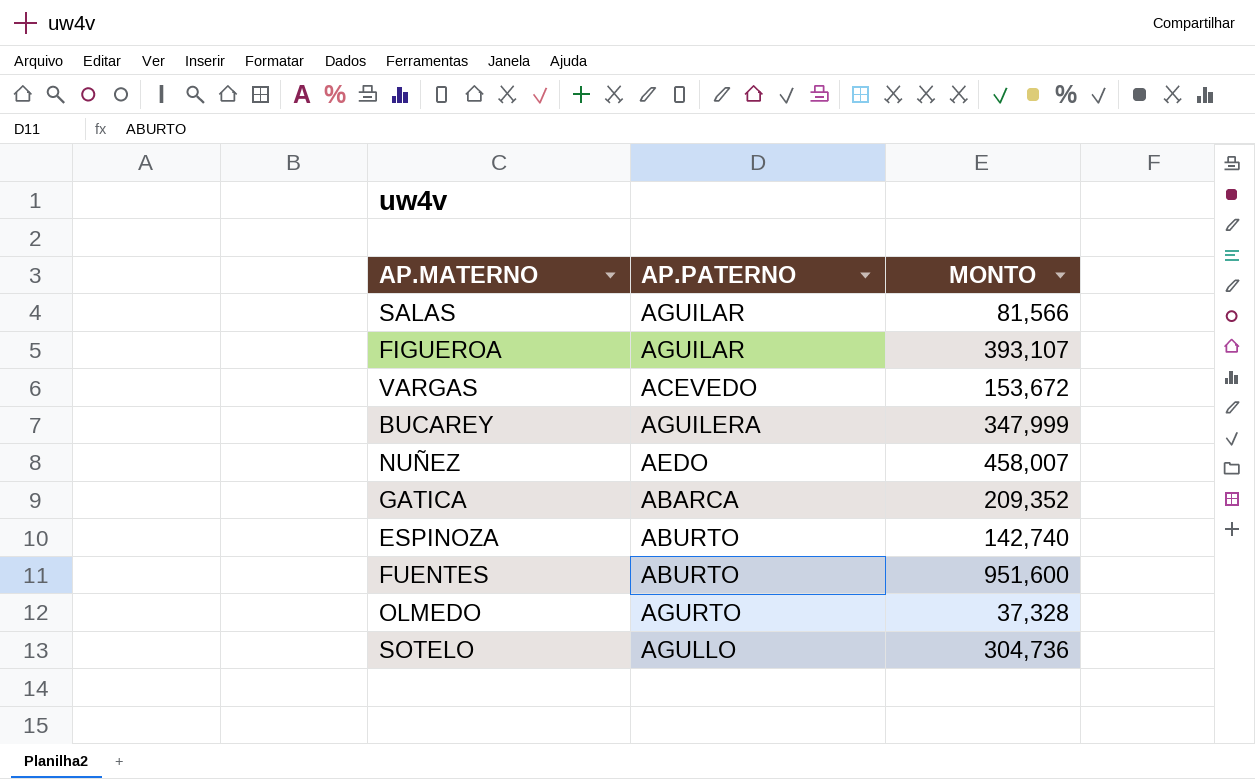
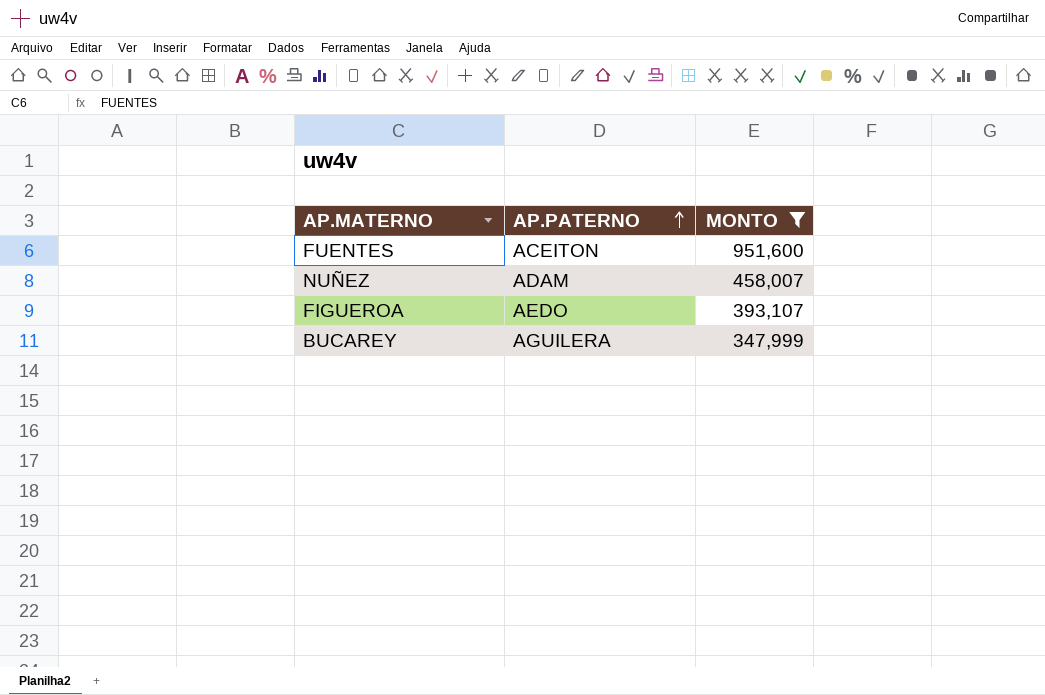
filter: none -> MONTO >= 347,999
row order: none -> AP.PATERNO ascending
FUENTES | AP.PATERNO: ABURTO -> ACEITON
NUÑEZ | AP.PATERNO: AEDO -> ADAM
FIGUEROA | AP.PATERNO: AGUILAR -> AEDO

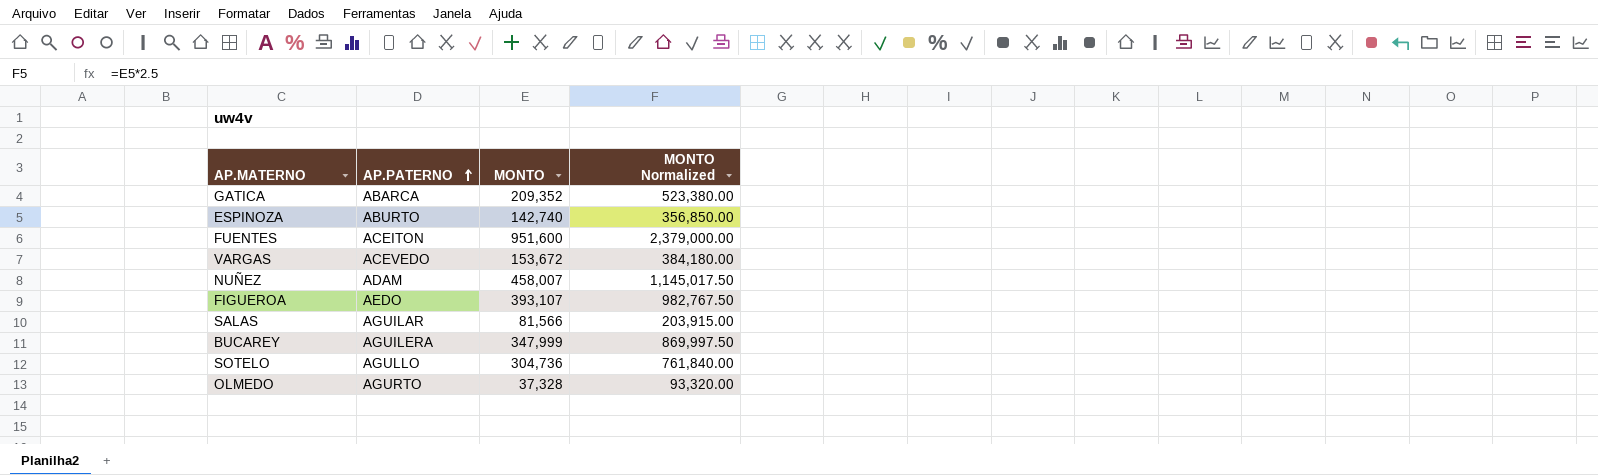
filter: MONTO >= 347,999 -> none
column MONTO Normalized | formula: none -> [MONTO] * 2.5

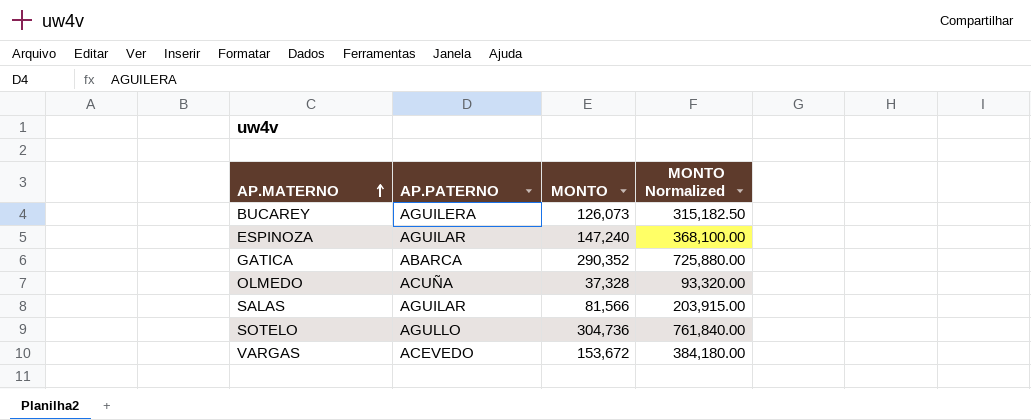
row order: AP.PATERNO ascending -> AP.MATERNO ascending
row FUENTES: ACEITON | 951,600 | 2,379,000.00 -> none
row NUÑEZ: ADAM | 458,007 | 1,145,017.50 -> none
row FIGUEROA: AEDO | 393,107 | 982,767.50 -> none
BUCAREY | MONTO: 347,999 -> 126,073
BUCAREY | MONTO Normalized: 869,997.50 -> 315,182.50
ESPINOZA | AP.PATERNO: ABURTO -> AGUILAR
ESPINOZA | MONTO: 142,740 -> 147,240
ESPINOZA | MONTO Normalized: 356,850.00 -> 368,100.00
GATICA | MONTO: 209,352 -> 290,352
GATICA | MONTO Normalized: 523,380.00 -> 725,880.00
OLMEDO | AP.PATERNO: AGURTO -> ACUÑA

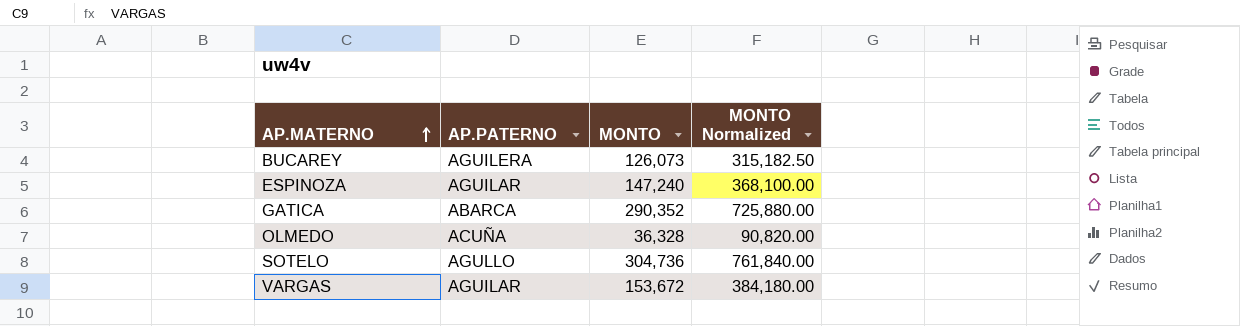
row SALAS: AGUILAR | 81,566 | 203,915.00 -> none
OLMEDO | MONTO: 37,328 -> 36,328
OLMEDO | MONTO Normalized: 93,320.00 -> 90,820.00
VARGAS | AP.PATERNO: ACEVEDO -> AGUILAR

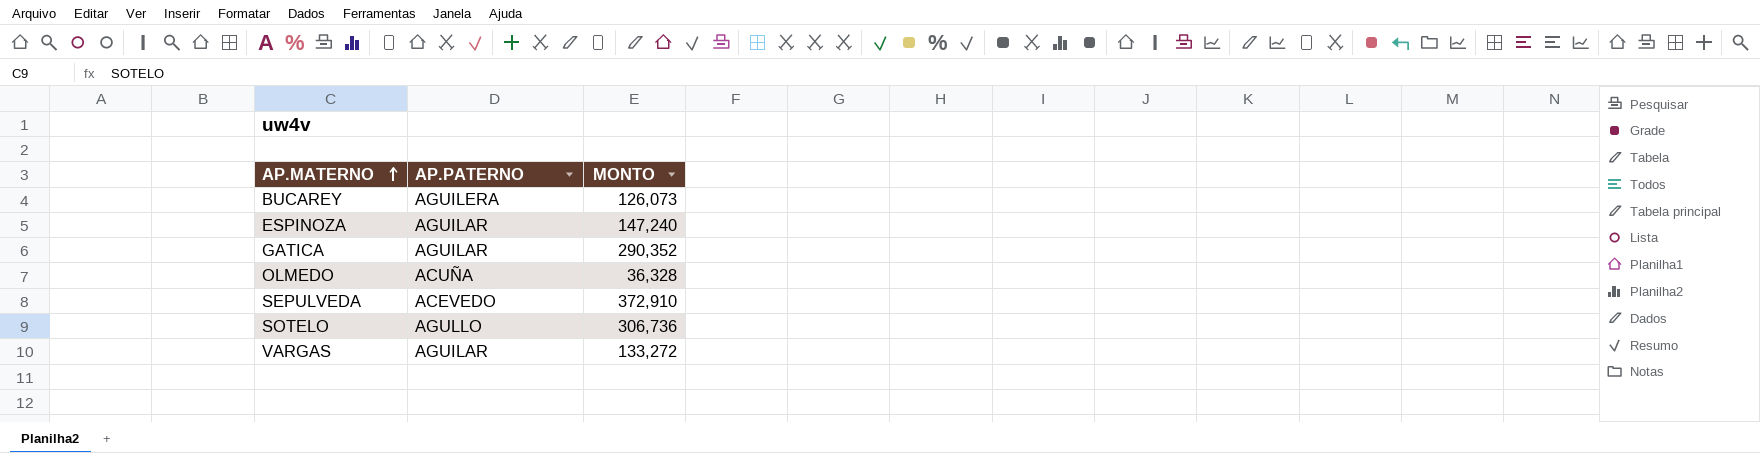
column MONTO Normalized | formula: [MONTO] * 2.5 -> none
GATICA | AP.PATERNO: ABARCA -> AGUILAR
row SEPULVEDA: none -> ACEVEDO | 372,910
SOTELO | MONTO: 304,736 -> 306,736
VARGAS | MONTO: 153,672 -> 133,272

